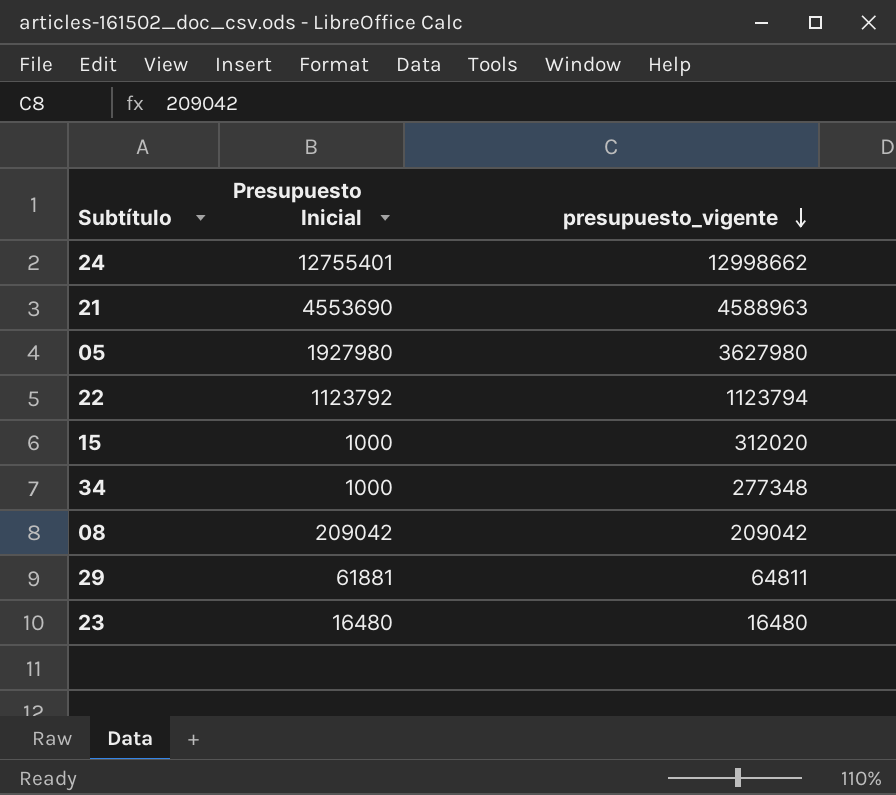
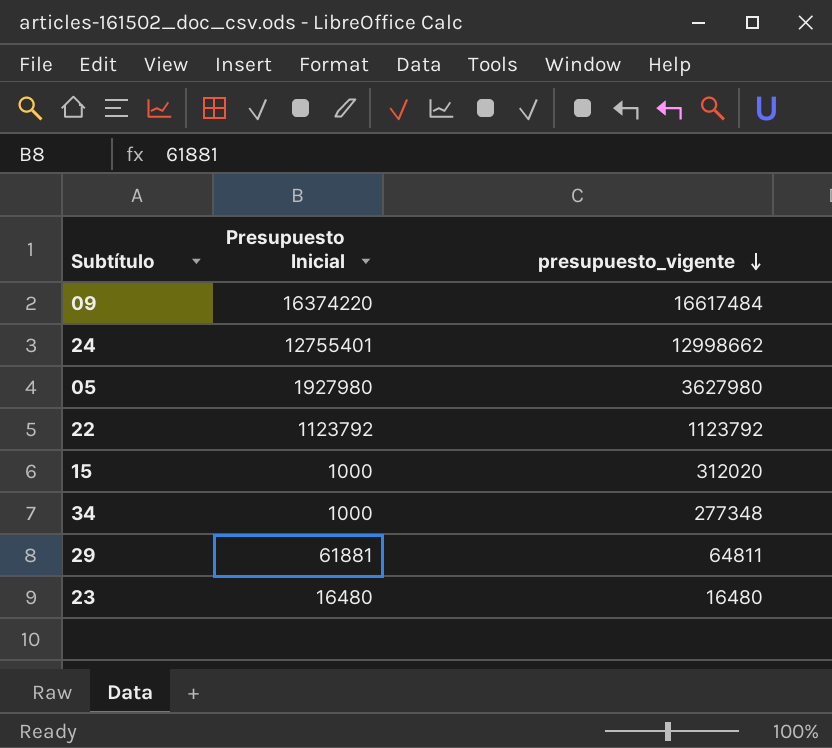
row 21: 4553690 | 4588963 -> none
row 08: 209042 | 209042 -> none
row 09: none -> 16374220 | 16617484
22 | presupuesto_vigente: 1123794 -> 1123792

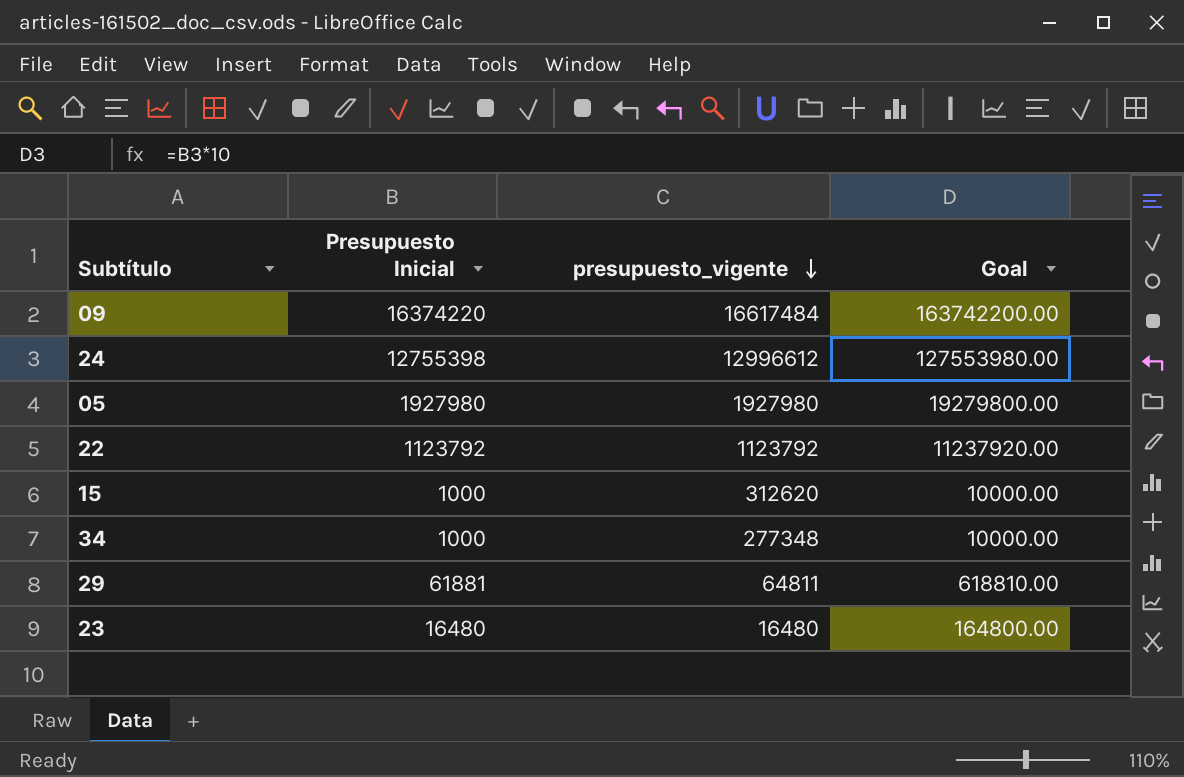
column Goal | formula: none -> [Presupuesto Inicial] * 10
24 | Presupuesto Inicial: 12755401 -> 12755398
24 | presupuesto_vigente: 12998662 -> 12996612
05 | presupuesto_vigente: 3627980 -> 1927980
15 | presupuesto_vigente: 312020 -> 312620

